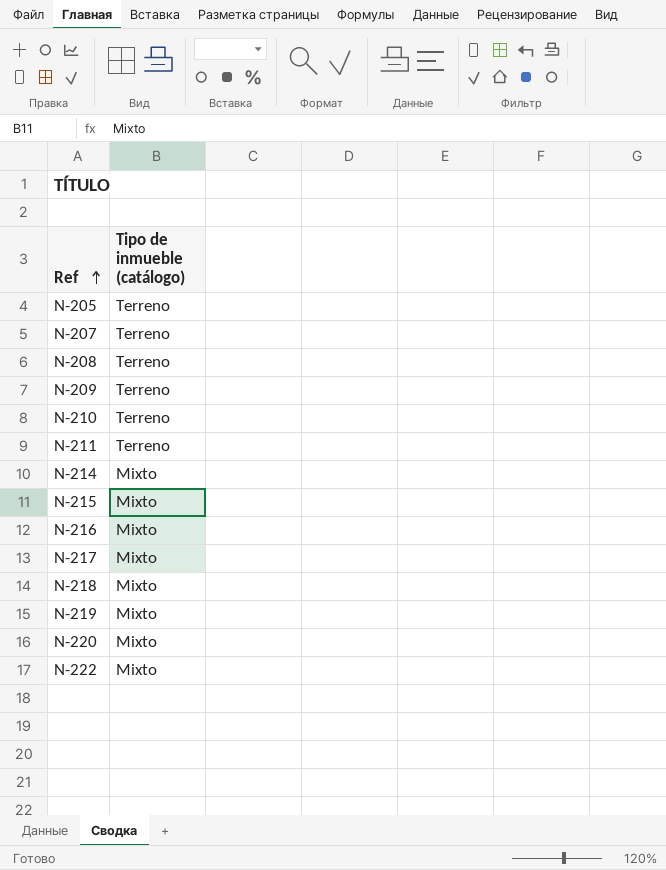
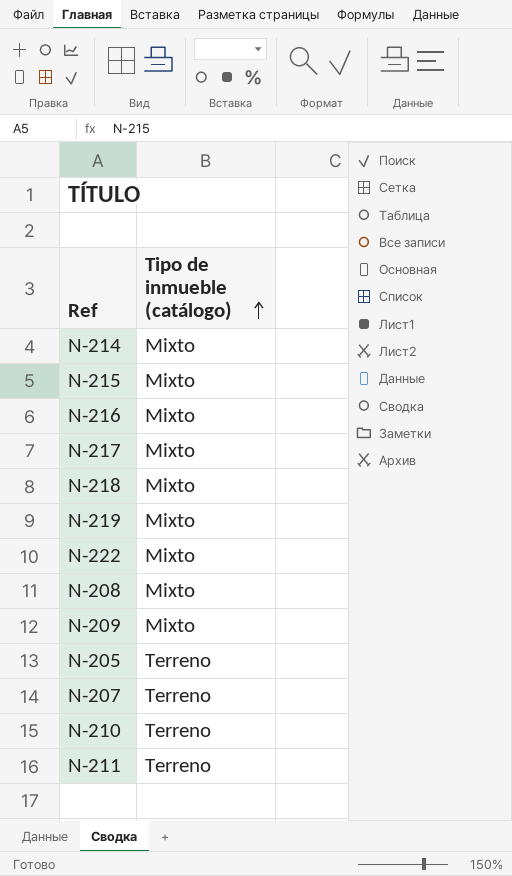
row order: Ref ascending -> Tipo de inmueble (catálogo) ascending
row N-220: Mixto -> none
N-208 | Tipo de inmueble (catálogo): Terreno -> Mixto
N-209 | Tipo de inmueble (catálogo): Terreno -> Mixto

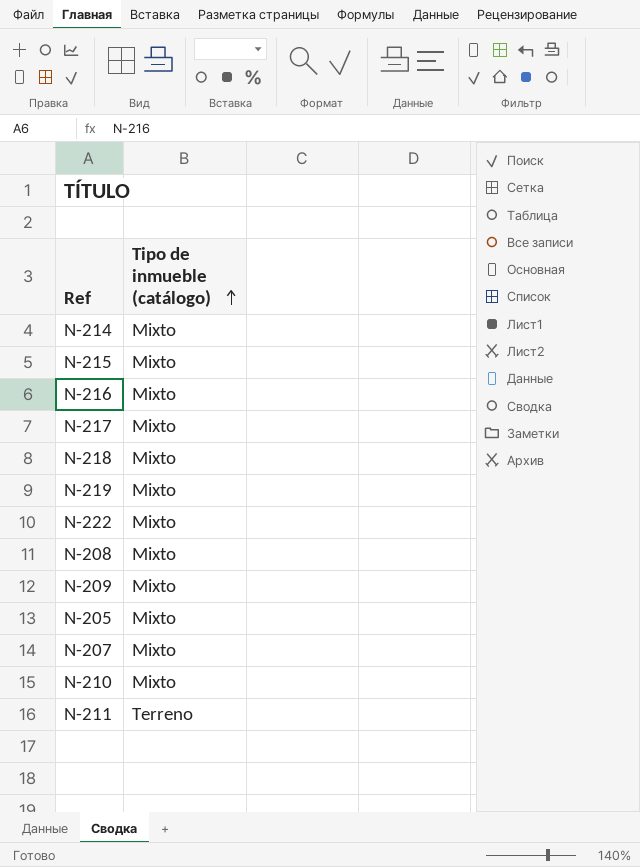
N-205 | Tipo de inmueble (catálogo): Terreno -> Mixto
N-207 | Tipo de inmueble (catálogo): Terreno -> Mixto
N-210 | Tipo de inmueble (catálogo): Terreno -> Mixto

